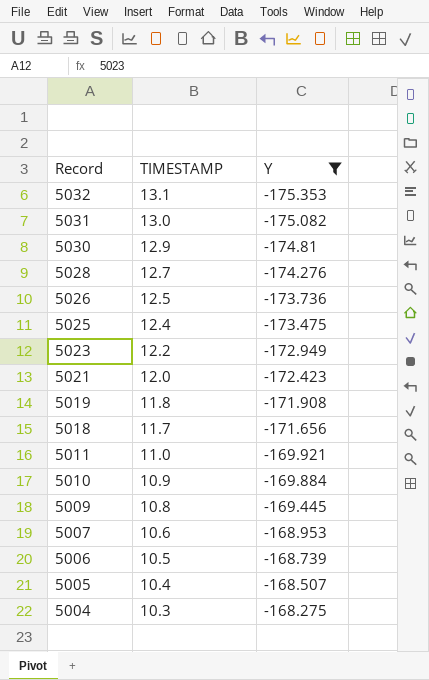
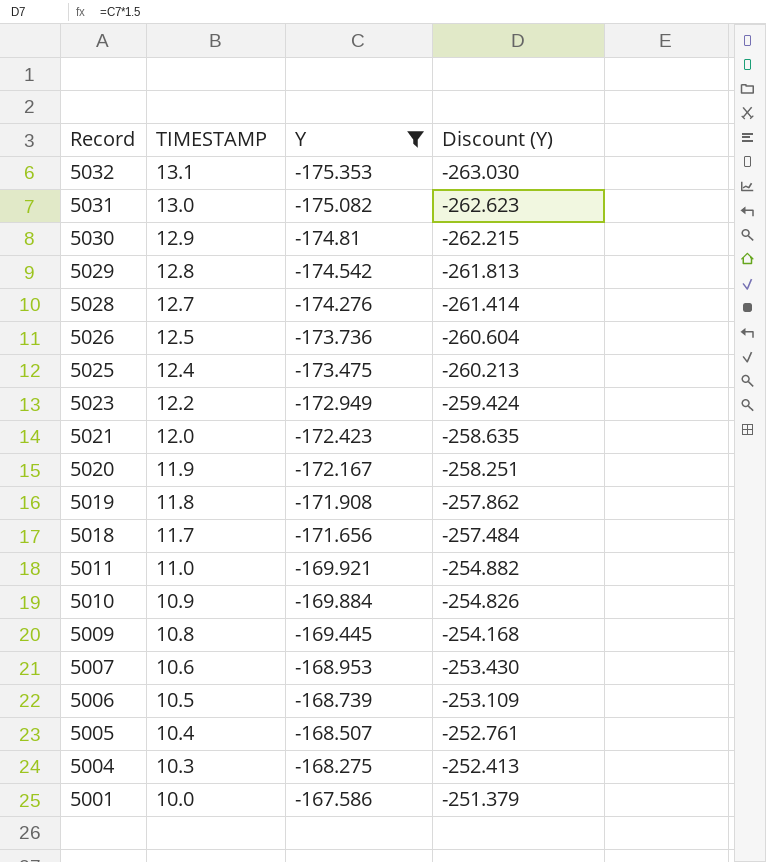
column Discount (Y) | formula: none -> [Y] * 1.5
row 5029: none -> 12.8 | -174.542 | -261.813
row 5020: none -> 11.9 | -172.167 | -258.251
row 5001: none -> 10.0 | -167.586 | -251.379

